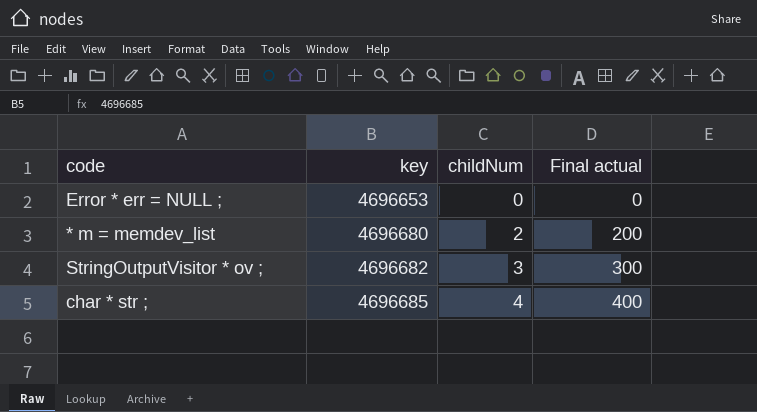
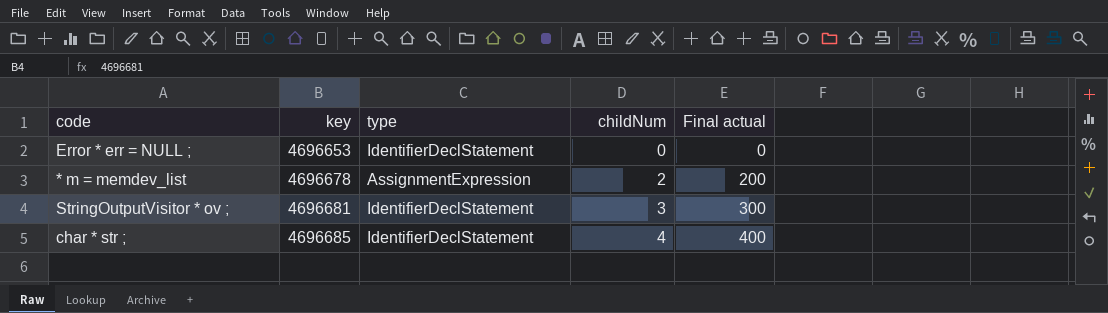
column type | position: none -> 3
* m = memdev_list | key: 4696680 -> 4696678
StringOutputVisitor * ov ; | key: 4696682 -> 4696681

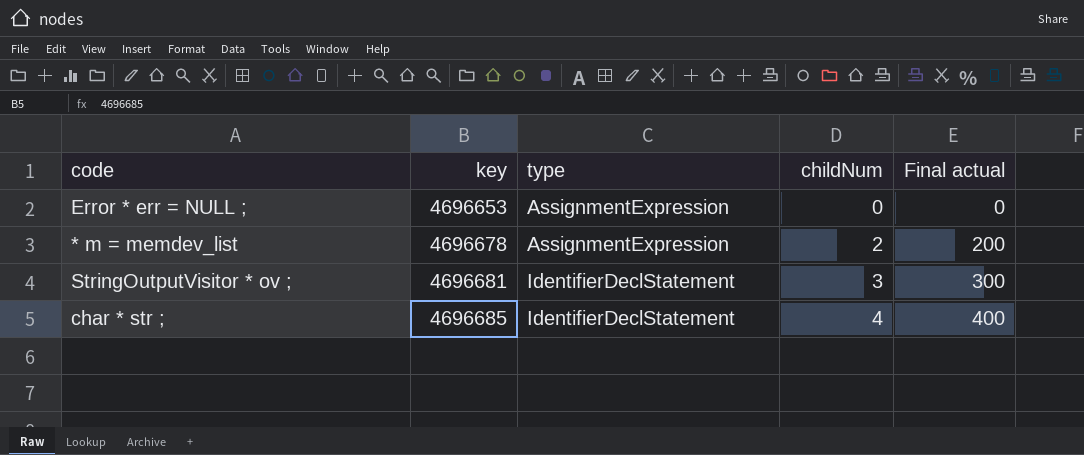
Error * err = NULL ; | type: IdentifierDeclStatement -> AssignmentExpression

